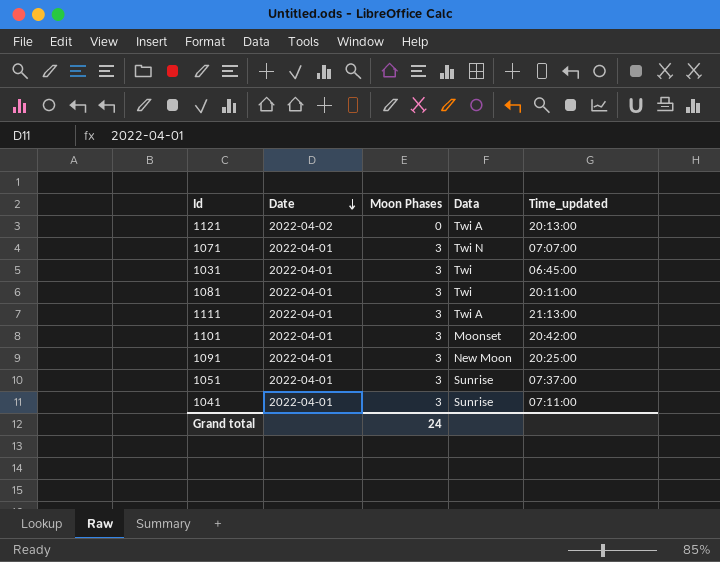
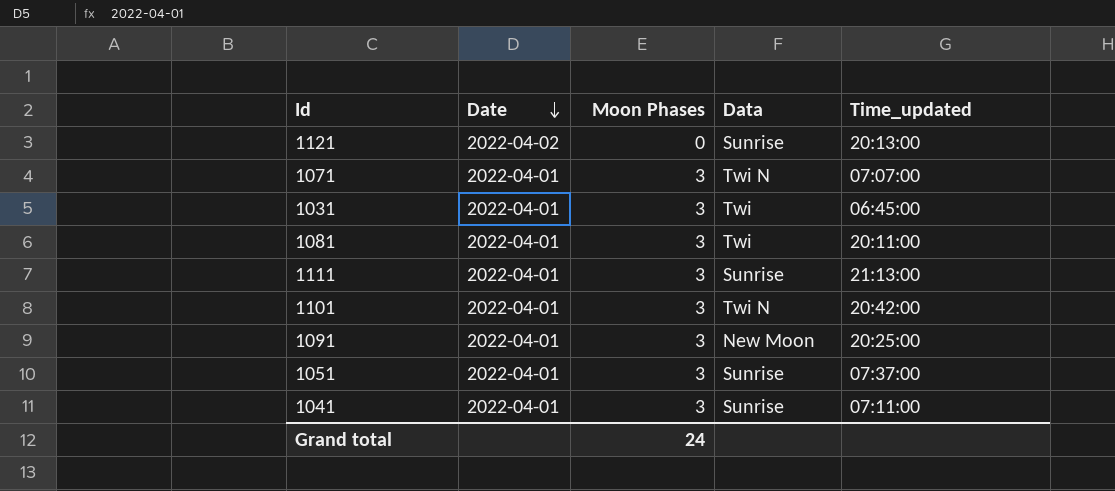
1121 | Data: Twi A -> Sunrise
1111 | Data: Twi A -> Sunrise
1101 | Data: Moonset -> Twi N

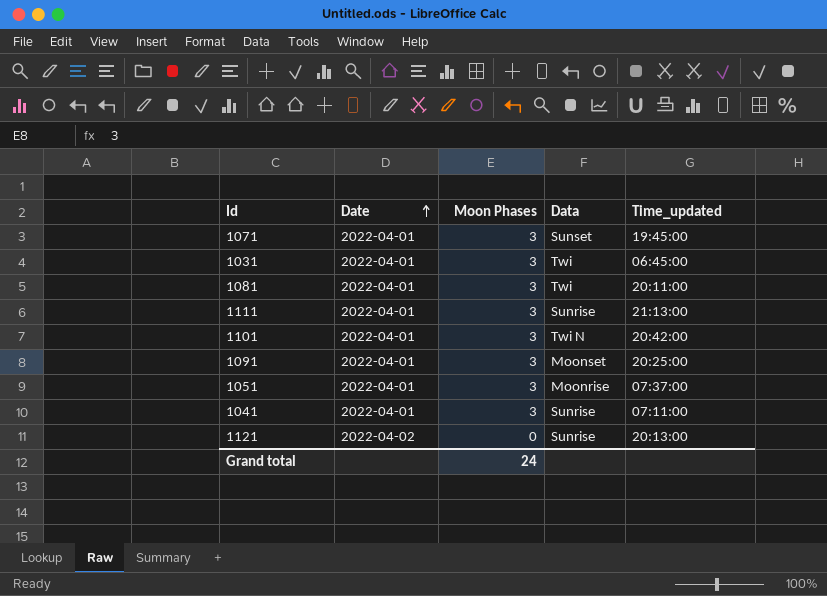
row order: Date descending -> Date ascending
1071 | Data: Twi N -> Sunset
1071 | Time_updated: 07:07:00 -> 19:45:00
1091 | Data: New Moon -> Moonset
1051 | Data: Sunrise -> Moonrise

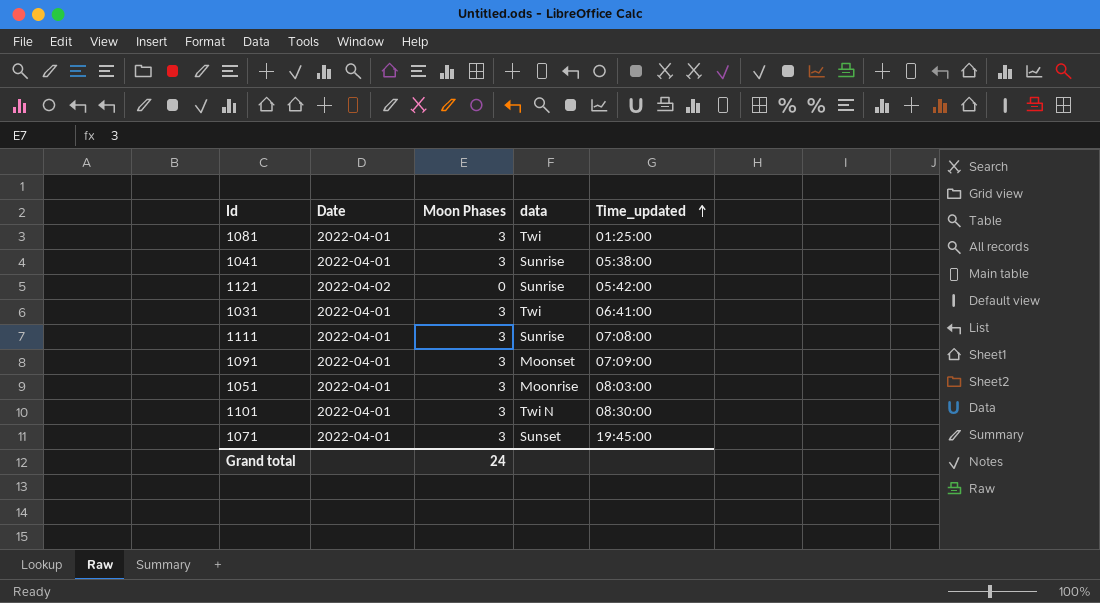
row order: Date ascending -> Time_updated ascending
column name: Data -> data
1081 | Time_updated: 20:11:00 -> 01:25:00
1041 | Time_updated: 07:11:00 -> 05:38:00
1121 | Time_updated: 20:13:00 -> 05:42:00
1031 | Time_updated: 06:45:00 -> 06:41:00
1111 | Time_updated: 21:13:00 -> 07:08:00
1091 | Time_updated: 20:25:00 -> 07:09:00
1051 | Time_updated: 07:37:00 -> 08:03:00
1101 | Time_updated: 20:42:00 -> 08:30:00

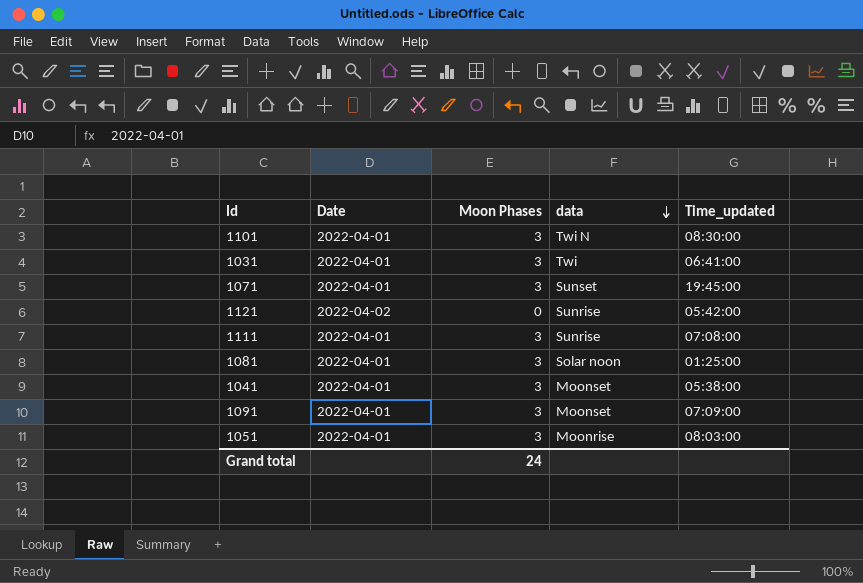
row order: Time_updated ascending -> data descending
1081 | data: Twi -> Solar noon
1041 | data: Sunrise -> Moonset

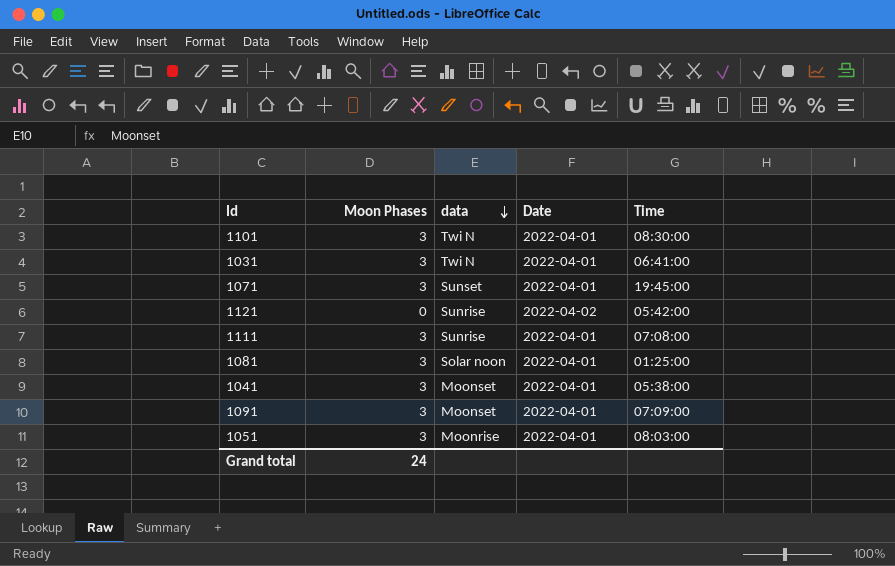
column Date | position: 2 -> 4
column name: Time_updated -> Time
1031 | data: Twi -> Twi N

